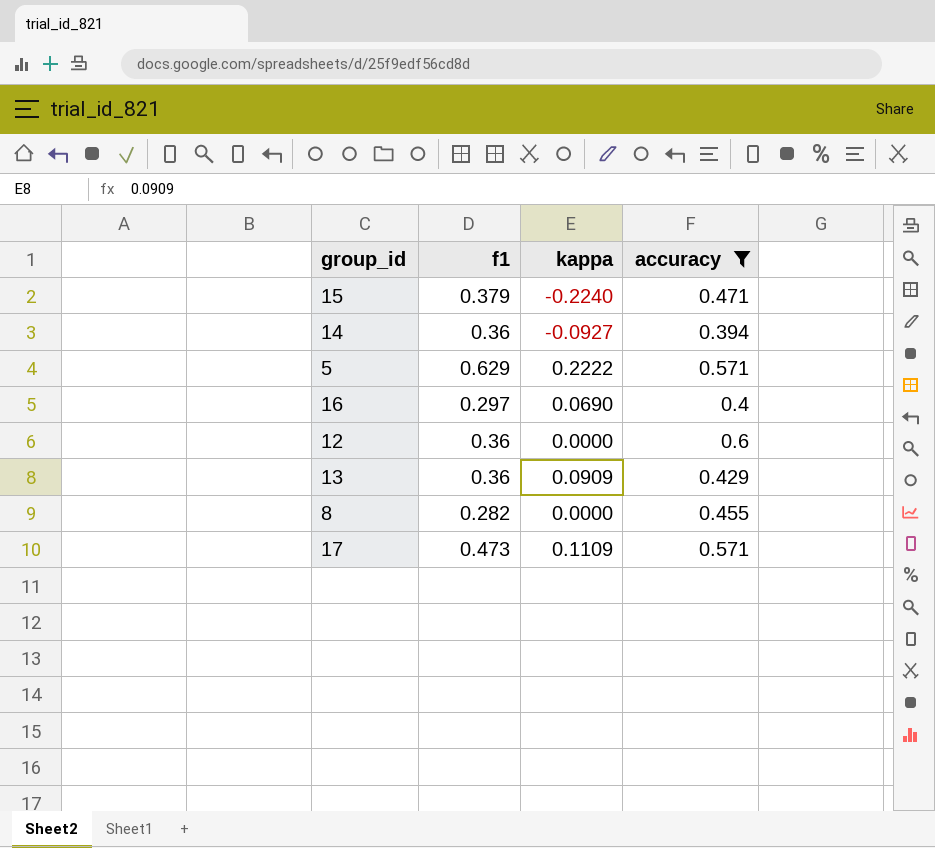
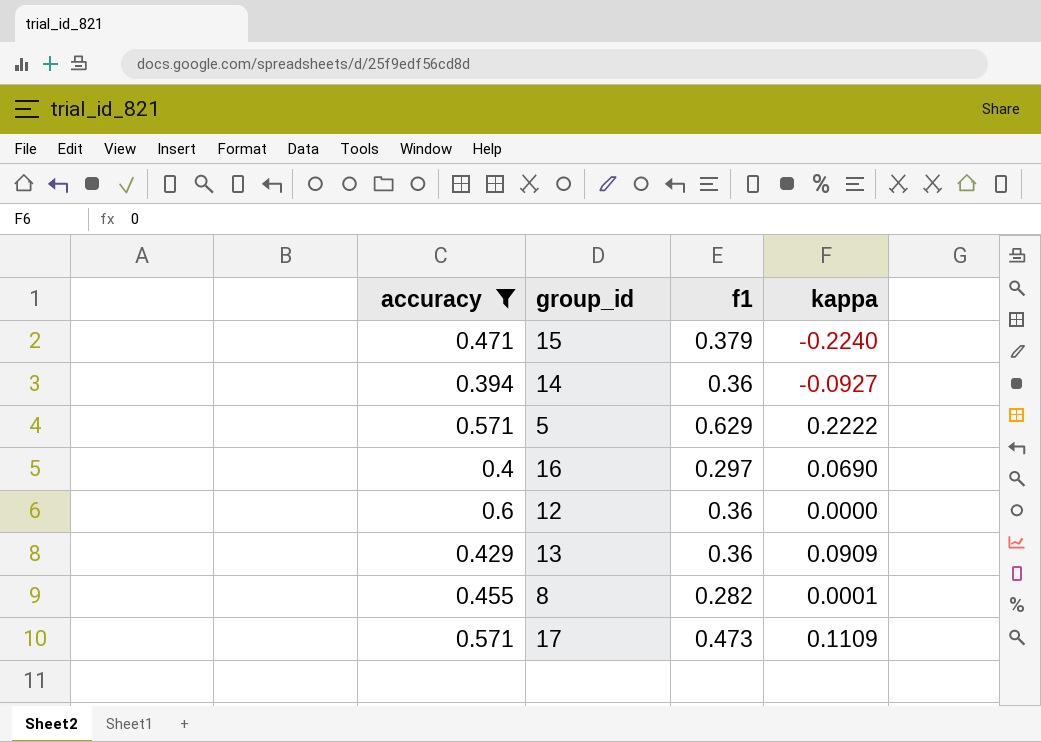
column accuracy | position: 4 -> 1
8 | kappa: 0.0000 -> 0.0001

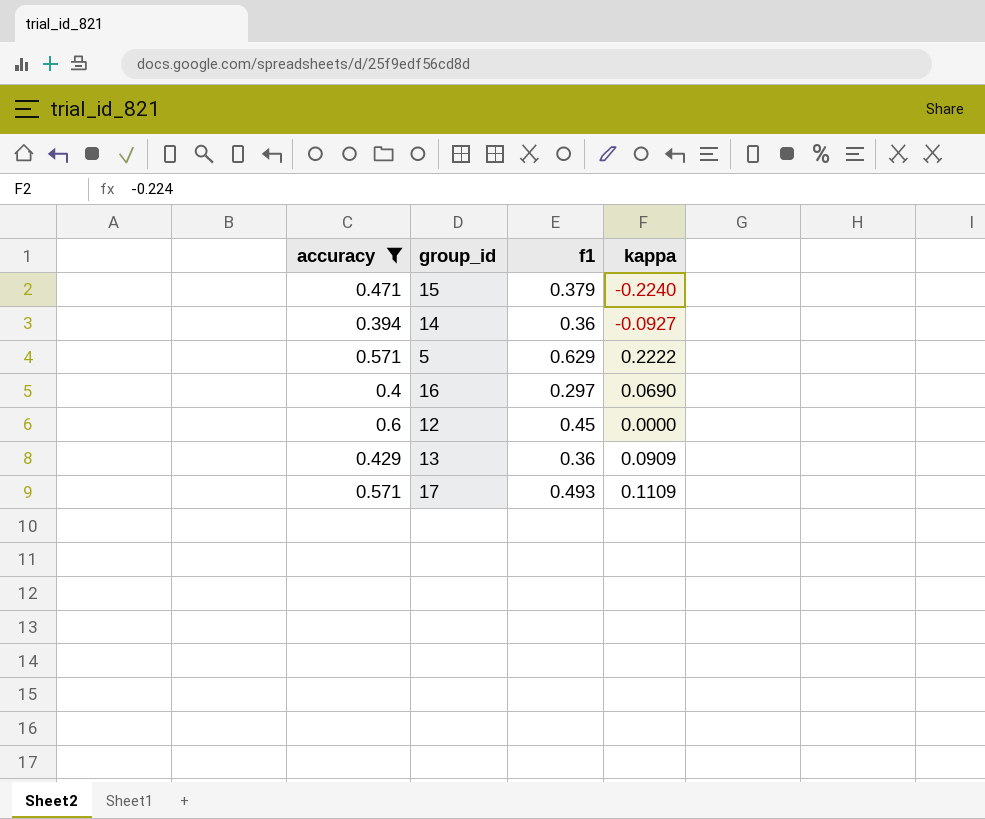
row 8: 0.455 | 0.282 | 0.0001 -> none
12 | f1: 0.36 -> 0.45
17 | f1: 0.473 -> 0.493

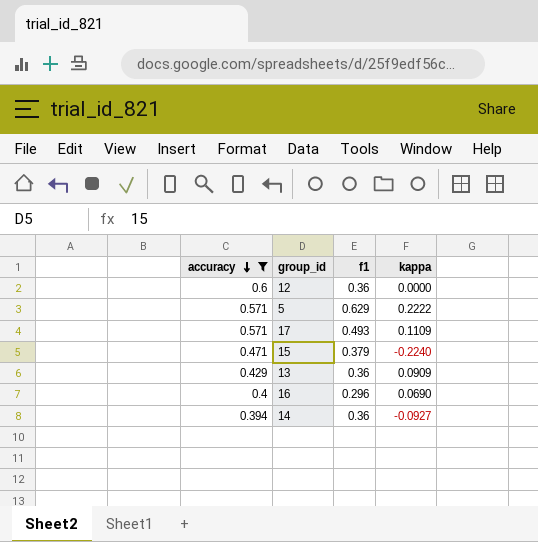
row order: none -> accuracy descending
12 | f1: 0.45 -> 0.36
16 | f1: 0.297 -> 0.296

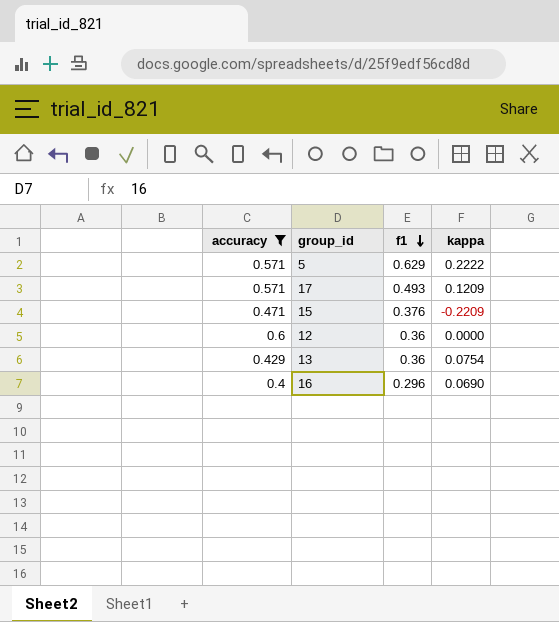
row order: accuracy descending -> f1 descending
row 14: 0.394 | 0.36 | -0.0927 -> none
17 | kappa: 0.1109 -> 0.1209
15 | f1: 0.379 -> 0.376
15 | kappa: -0.2240 -> -0.2209
13 | kappa: 0.0909 -> 0.0754

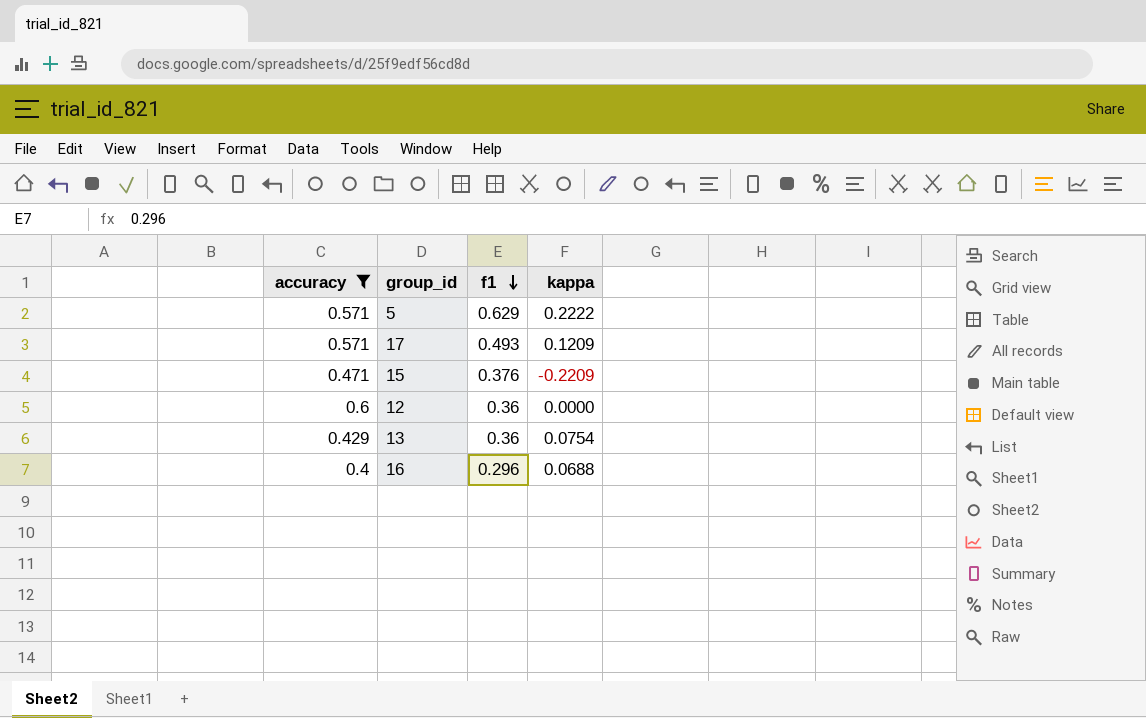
16 | kappa: 0.0690 -> 0.0688

